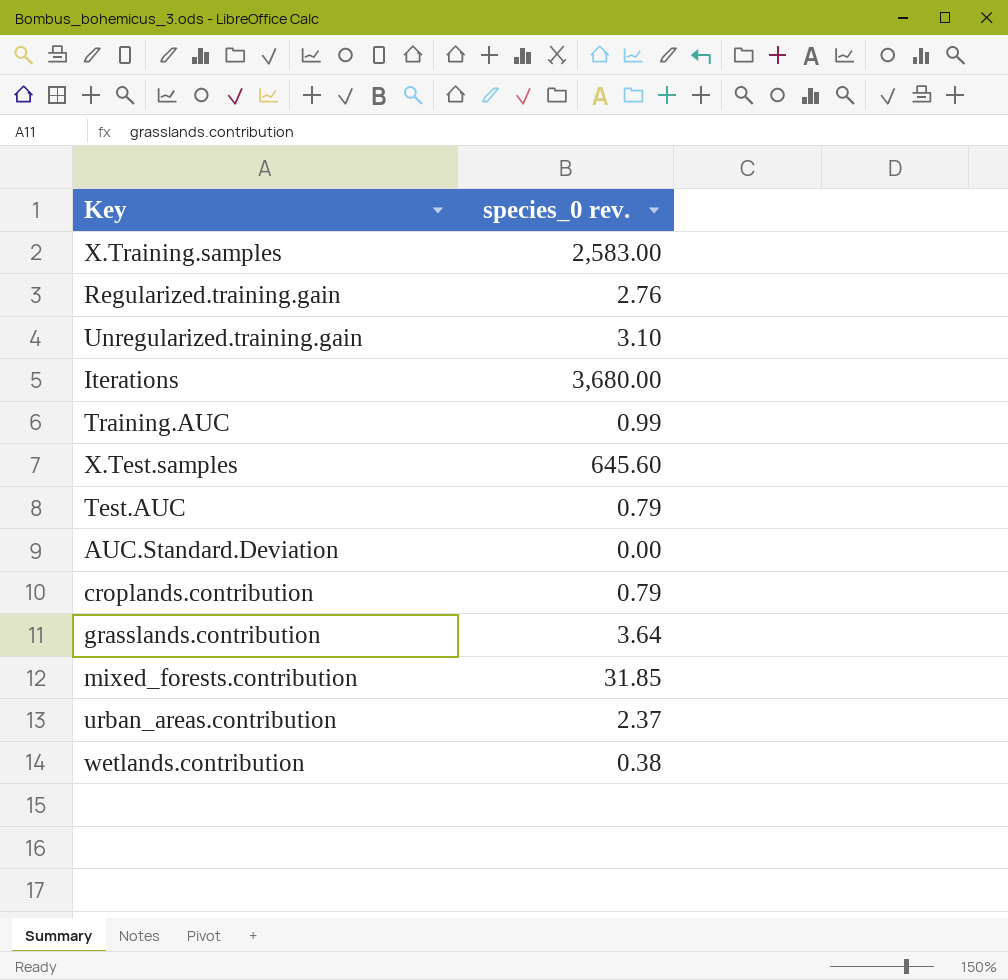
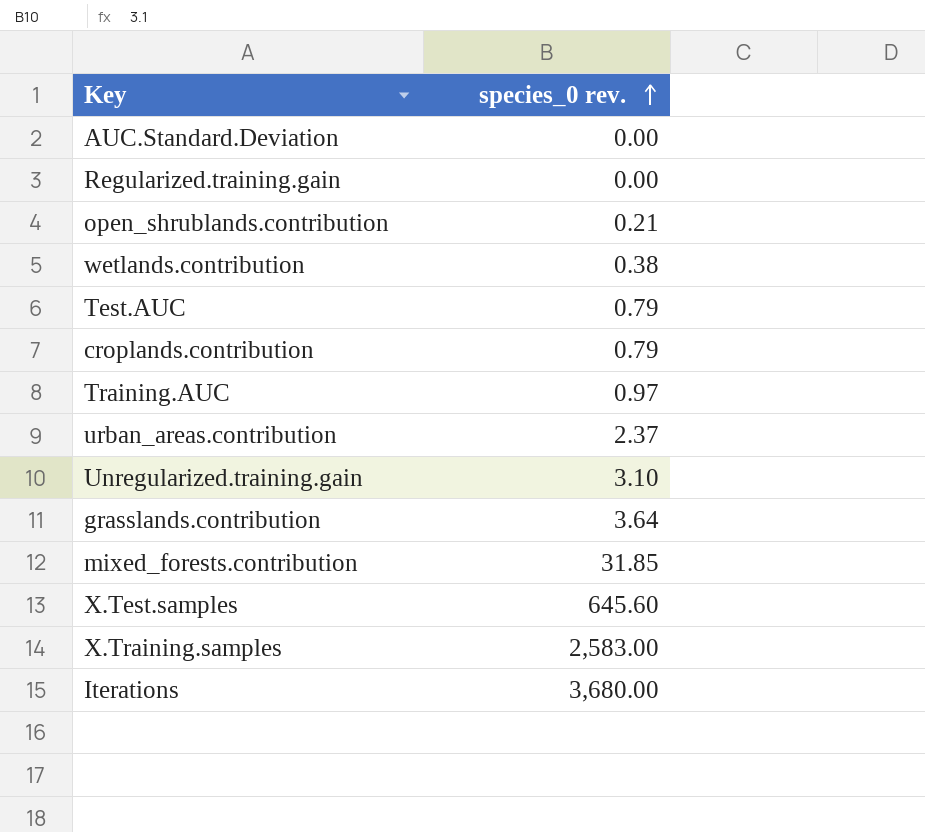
row order: none -> species_0 rev. ascending
Regularized.training.gain | species_0 rev.: 2.76 -> 0.00
row open_shrublands.contribution: none -> 0.21
Training.AUC | species_0 rev.: 0.99 -> 0.97

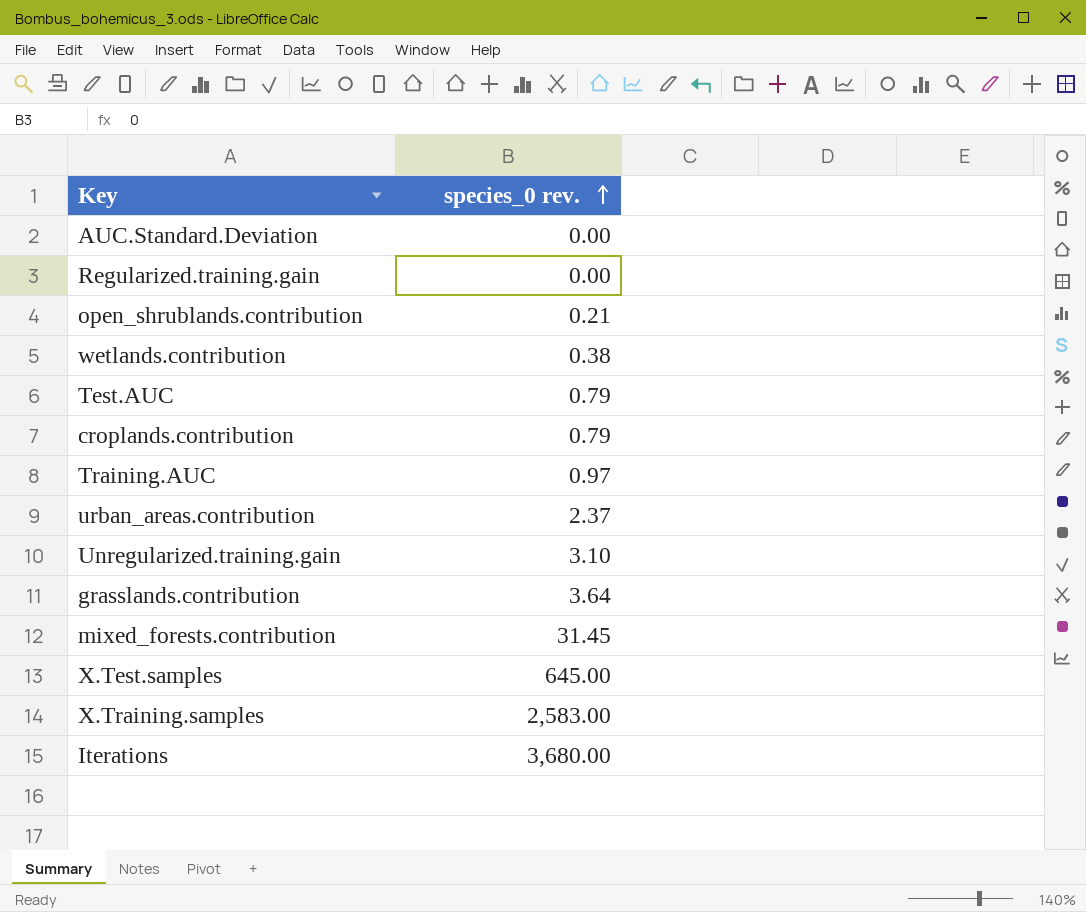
mixed_forests.contribution | species_0 rev.: 31.85 -> 31.45
X.Test.samples | species_0 rev.: 645.60 -> 645.00

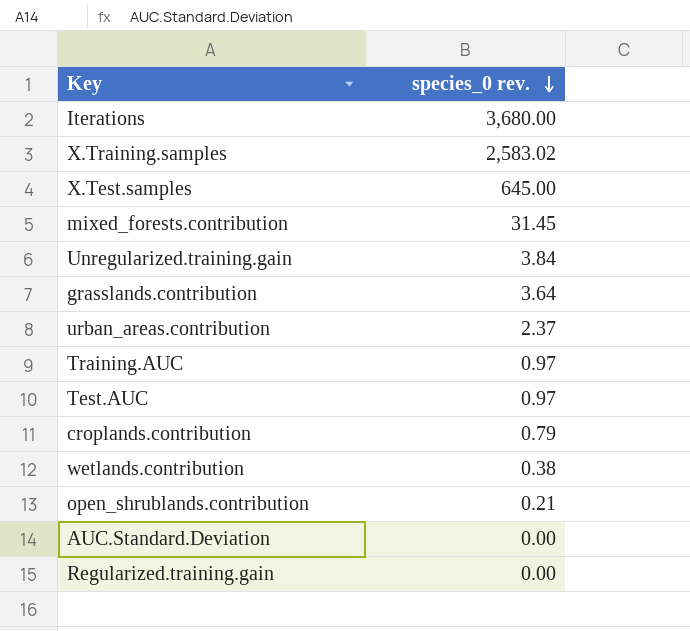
row order: species_0 rev. ascending -> species_0 rev. descending
X.Training.samples | species_0 rev.: 2,583.00 -> 2,583.02
Unregularized.training.gain | species_0 rev.: 3.10 -> 3.84
Test.AUC | species_0 rev.: 0.79 -> 0.97

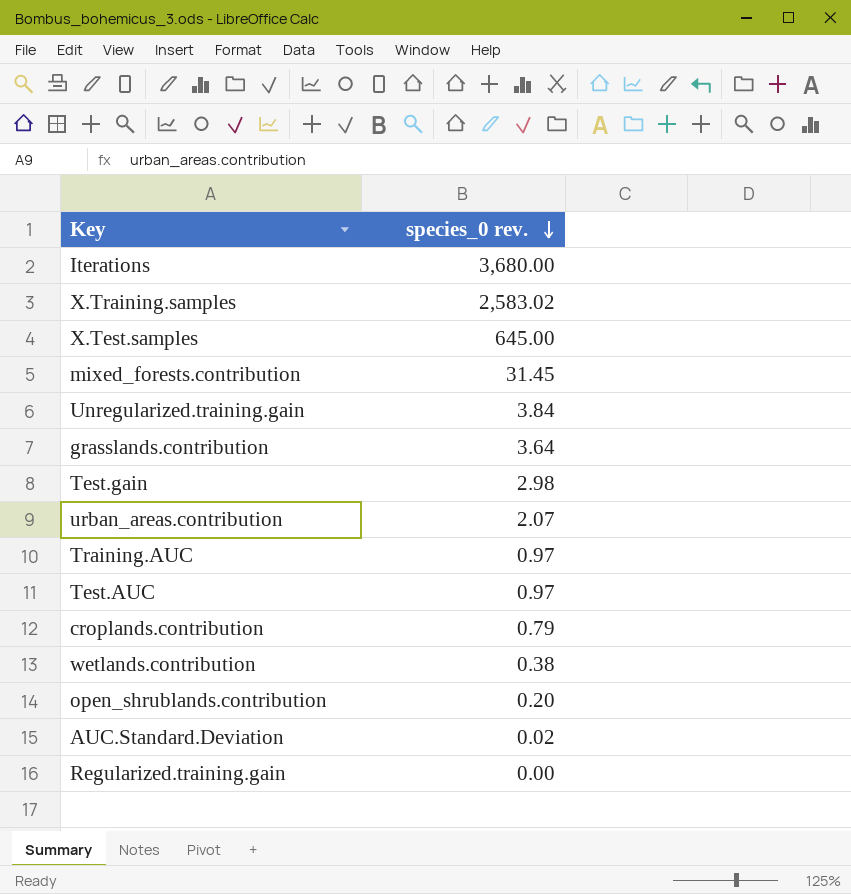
row Test.gain: none -> 2.98
urban_areas.contribution | species_0 rev.: 2.37 -> 2.07
open_shrublands.contribution | species_0 rev.: 0.21 -> 0.20
AUC.Standard.Deviation | species_0 rev.: 0.00 -> 0.02

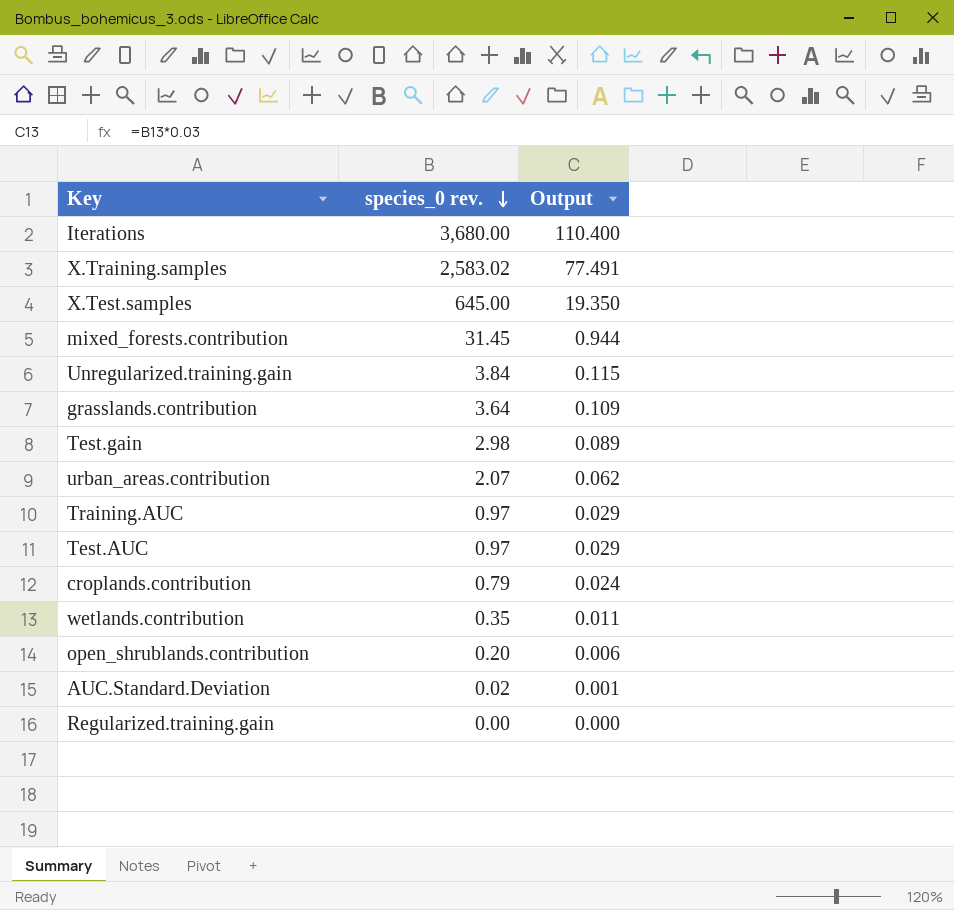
column Output | formula: none -> [species_0 rev.] * 0.03
wetlands.contribution | species_0 rev.: 0.38 -> 0.35

